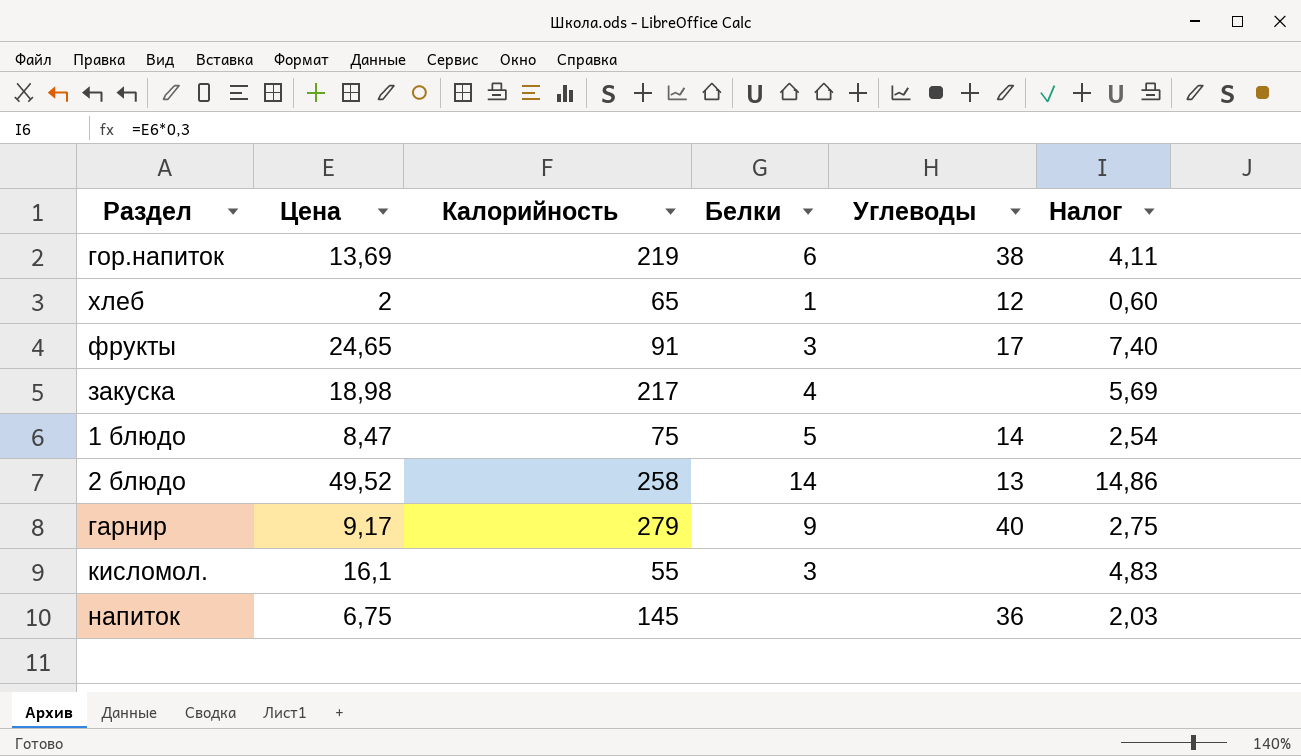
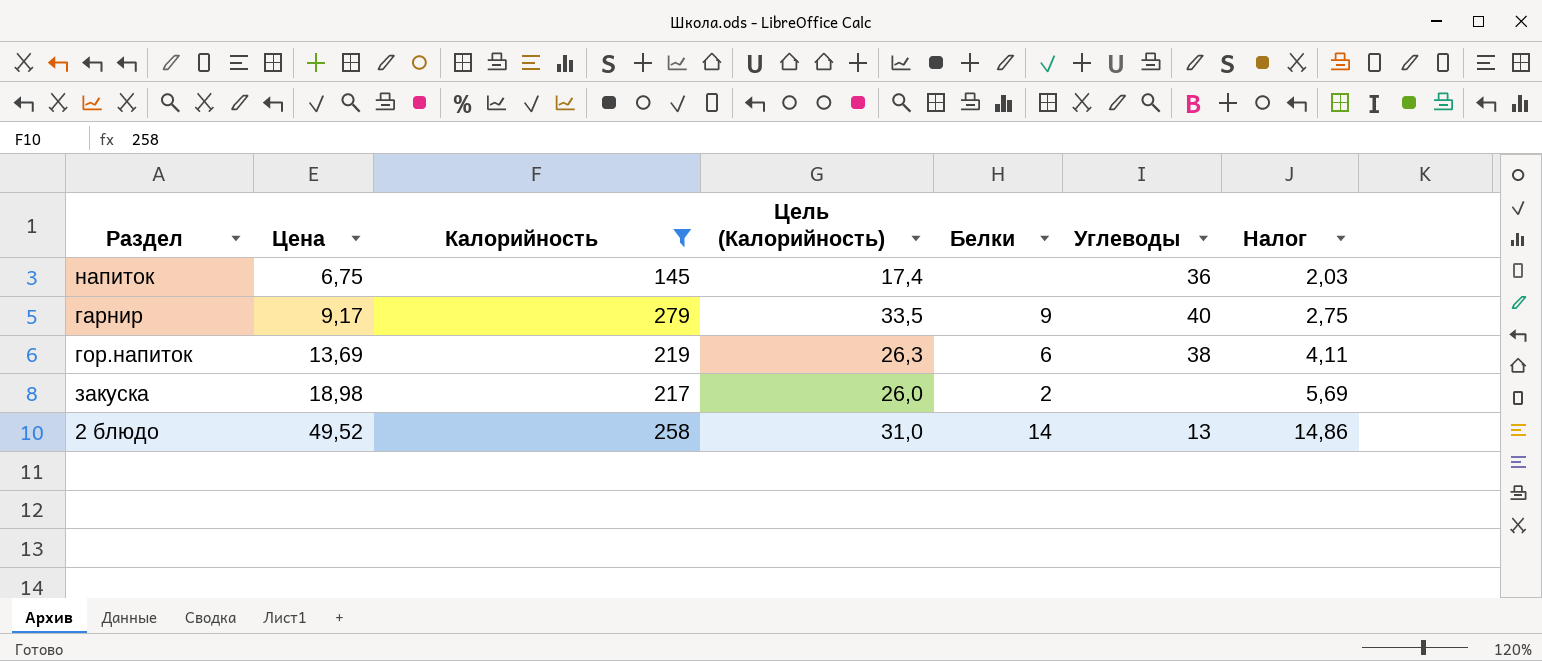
filter: none -> Калорийность >= 145
row order: none -> Цена ascending
column Цель (Калорийность) | formula: none -> [Калорийность] * 0,12
закуска | Белки: 4 -> 2

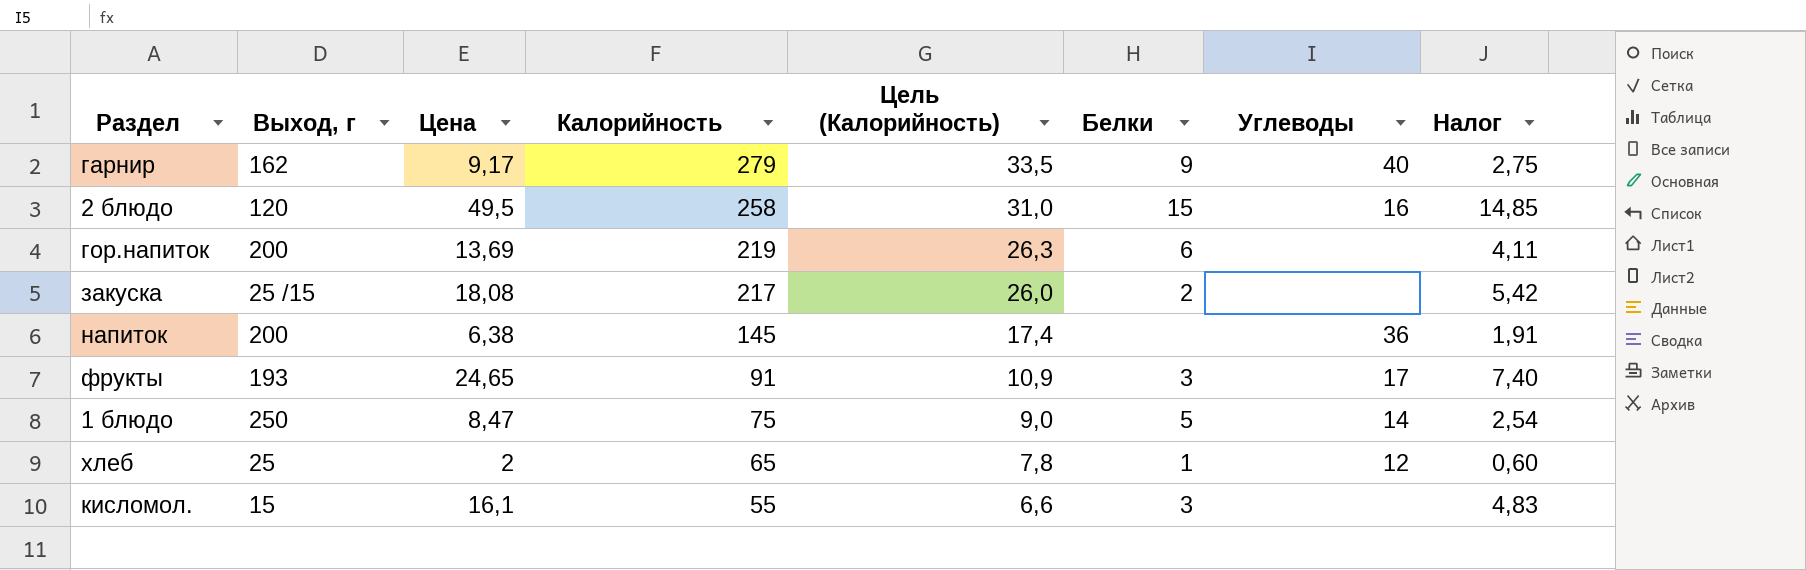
filter: Калорийность >= 145 -> none
row order: Цена ascending -> Калорийность descending
column Выход, г | position: none -> 2
2 блюдо | Цена: 49,52 -> 49,5
2 блюдо | Белки: 14 -> 15
2 блюдо | Углеводы: 13 -> 16
2 блюдо | Налог: 14,86 -> 14,85
гор.напиток | Углеводы: 38 -> none
закуска | Цена: 18,98 -> 18,08
закуска | Налог: 5,69 -> 5,42
напиток | Цена: 6,75 -> 6,38
напиток | Налог: 2,03 -> 1,91

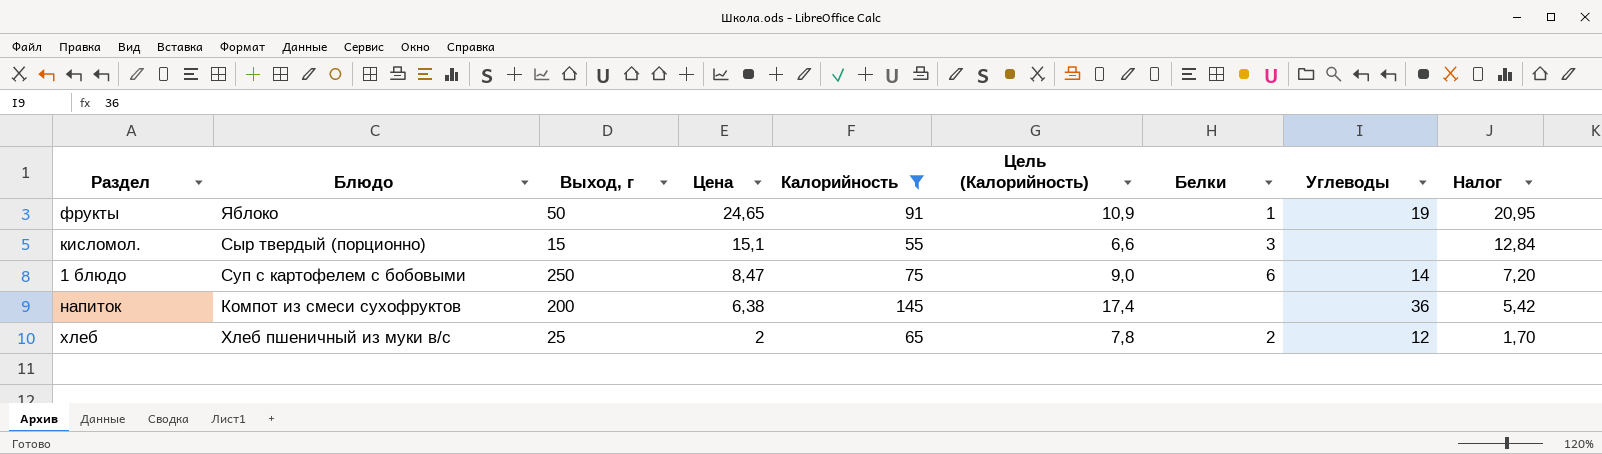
filter: none -> Калорийность <= 145
row order: Калорийность descending -> Цена descending
column Блюдо | position: none -> 2
column Налог | formula: [Цена] * 0,3 -> [Цена] * 0,85
фрукты | Выход, г: 193 -> 50
фрукты | Белки: 3 -> 1
фрукты | Углеводы: 17 -> 19
кисломол. | Цена: 16,1 -> 15,1
1 блюдо | Белки: 5 -> 6
хлеб | Белки: 1 -> 2

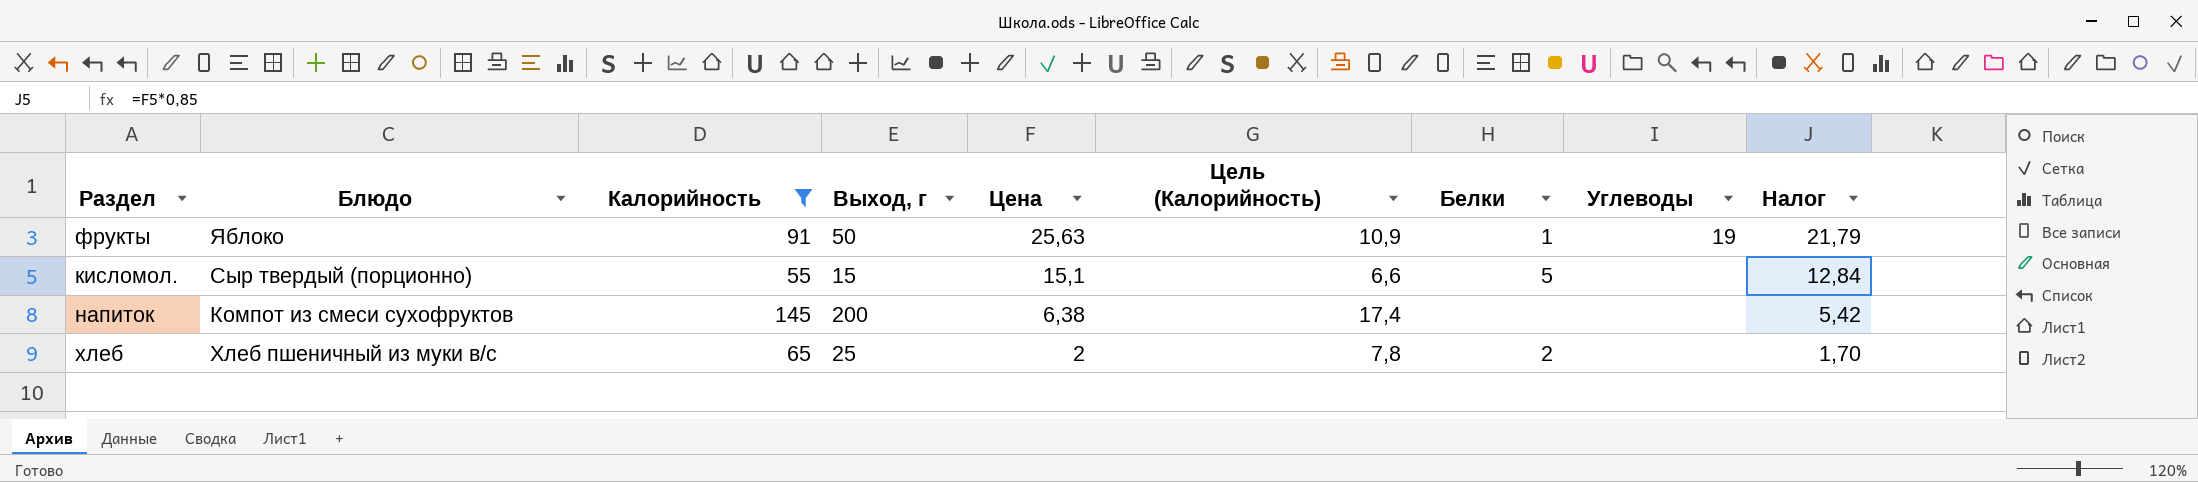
column Калорийность | position: 5 -> 3
row 1 блюдо: Суп с картофелем с бобовыми | 250 | 8,47 | 75 | 9,0 | 6 | 14 | 7,20 -> none
фрукты | Цена: 24,65 -> 25,63
фрукты | Налог: 20,95 -> 21,79
кисломол. | Белки: 3 -> 5
напиток | Углеводы: 36 -> none
хлеб | Углеводы: 12 -> none

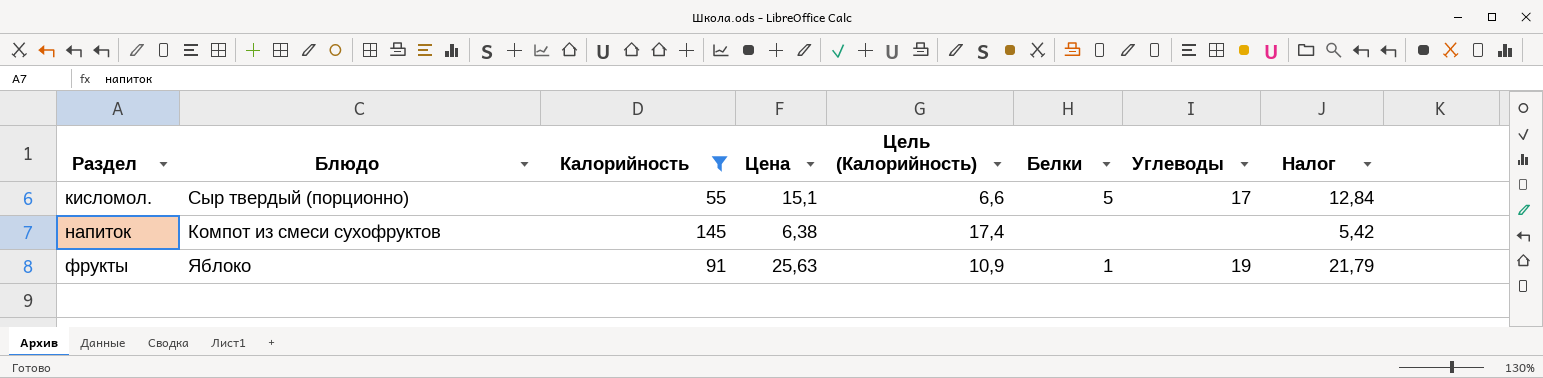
row order: Цена descending -> Раздел ascending
column Выход, г | position: 4 -> none
row хлеб: Хлеб пшеничный из муки в/с | 65 | 25 | 2 | 7,8 | 2 | none | 1,70 -> none
кисломол. | Углеводы: none -> 17

